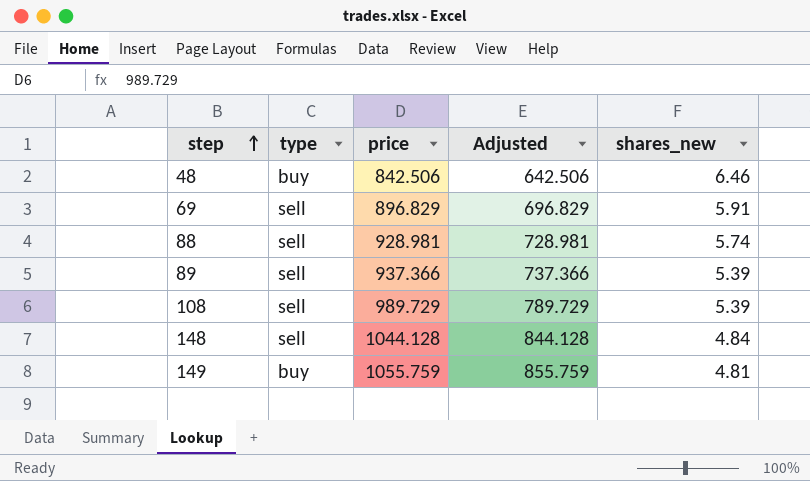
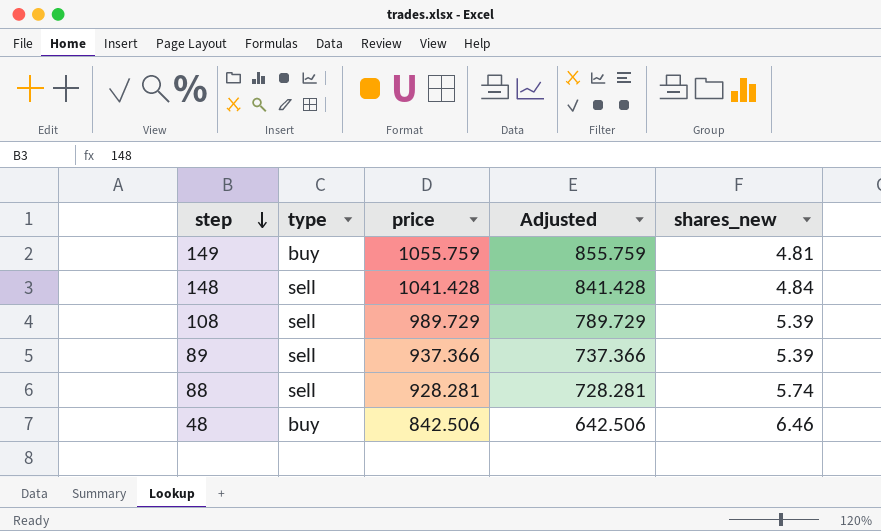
row order: step ascending -> step descending
row 69: sell | 896.829 | 696.829 | 5.91 -> none
148 | price: 1044.128 -> 1041.428
148 | Adjusted: 844.128 -> 841.428
88 | price: 928.981 -> 928.281
88 | Adjusted: 728.981 -> 728.281

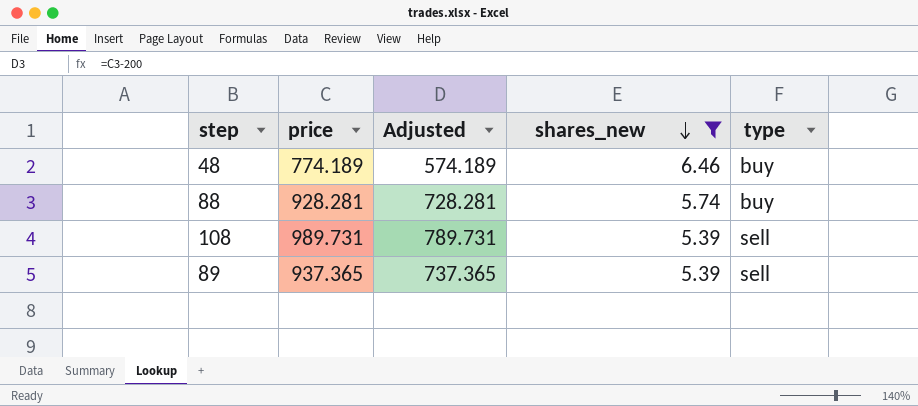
filter: none -> shares_new >= 5.39
row order: step descending -> shares_new descending
column type | position: 2 -> 5
48 | price: 842.506 -> 774.189
48 | Adjusted: 642.506 -> 574.189
88 | type: sell -> buy
108 | price: 989.729 -> 989.731
108 | Adjusted: 789.729 -> 789.731
89 | price: 937.366 -> 937.365
89 | Adjusted: 737.366 -> 737.365

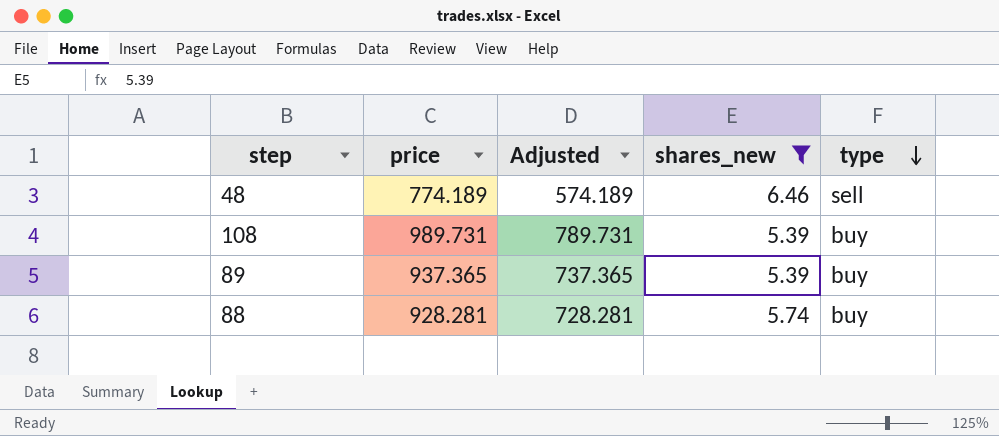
row order: shares_new descending -> type descending
48 | type: buy -> sell
108 | type: sell -> buy
89 | type: sell -> buy

